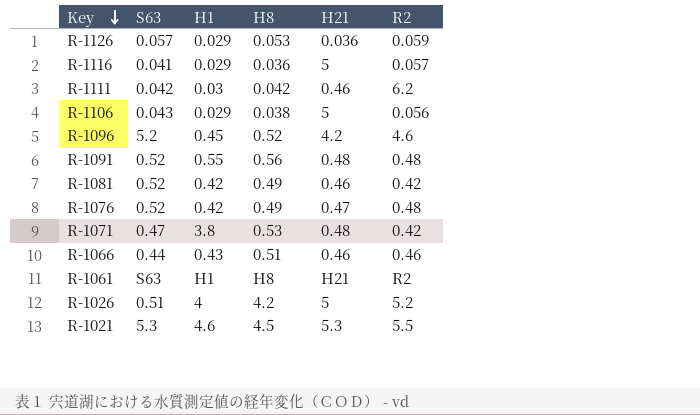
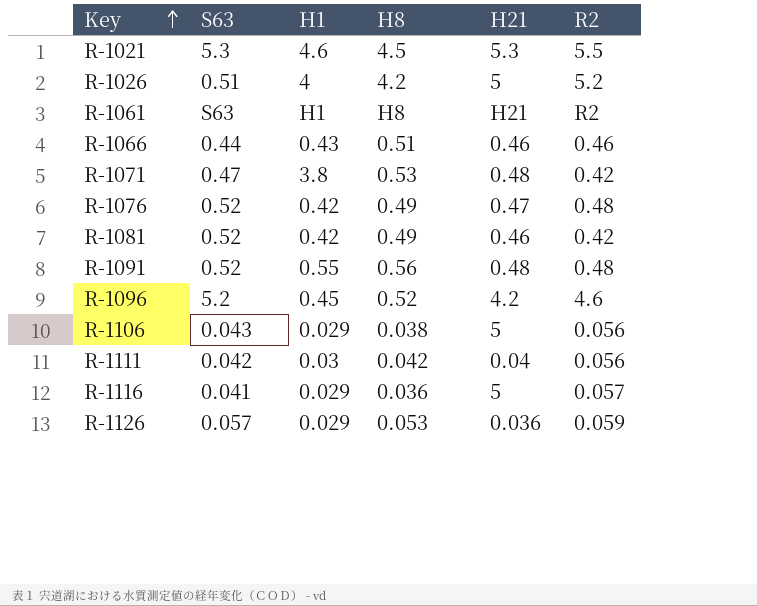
row order: Key descending -> Key ascending
R-1111 | H21: 0.46 -> 0.04
R-1111 | R2: 6.2 -> 0.056

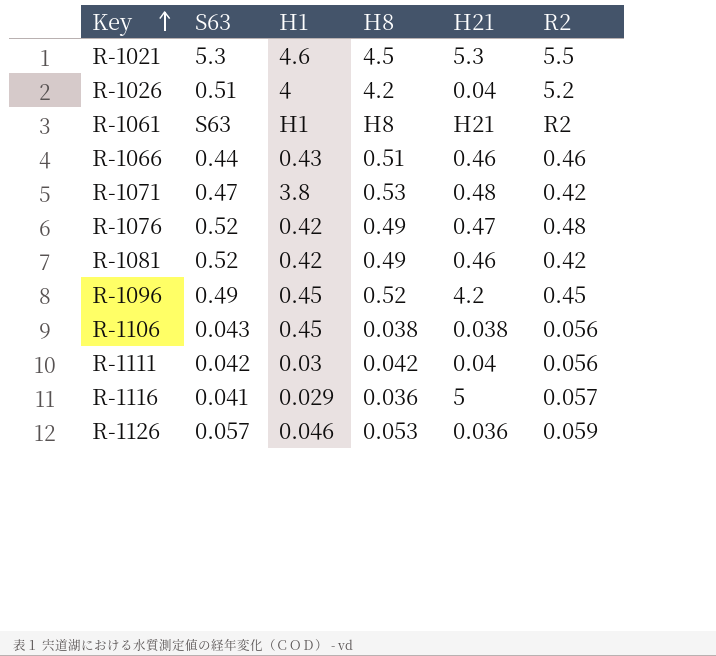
row R-1091: 0.52 | 0.55 | 0.56 | 0.48 | 0.48 -> none
R-1026 | H21: 5 -> 0.04
R-1096 | S63: 5.2 -> 0.49
R-1096 | R2: 4.6 -> 0.45
R-1106 | H1: 0.029 -> 0.45
R-1106 | H21: 5 -> 0.038
R-1126 | H1: 0.029 -> 0.046

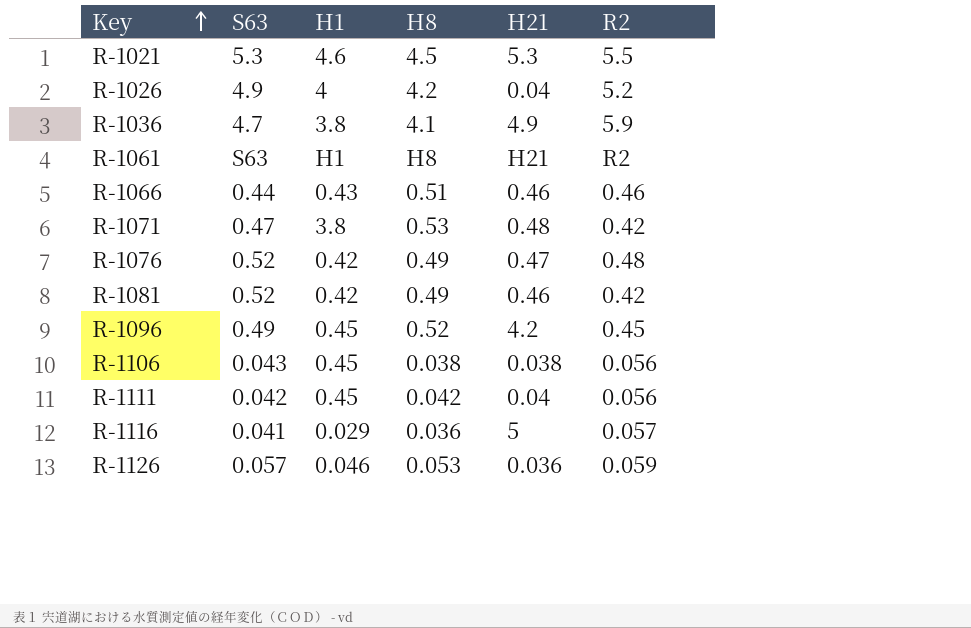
R-1026 | S63: 0.51 -> 4.9
row R-1036: none -> 4.7 | 3.8 | 4.1 | 4.9 | 5.9
R-1111 | H1: 0.03 -> 0.45

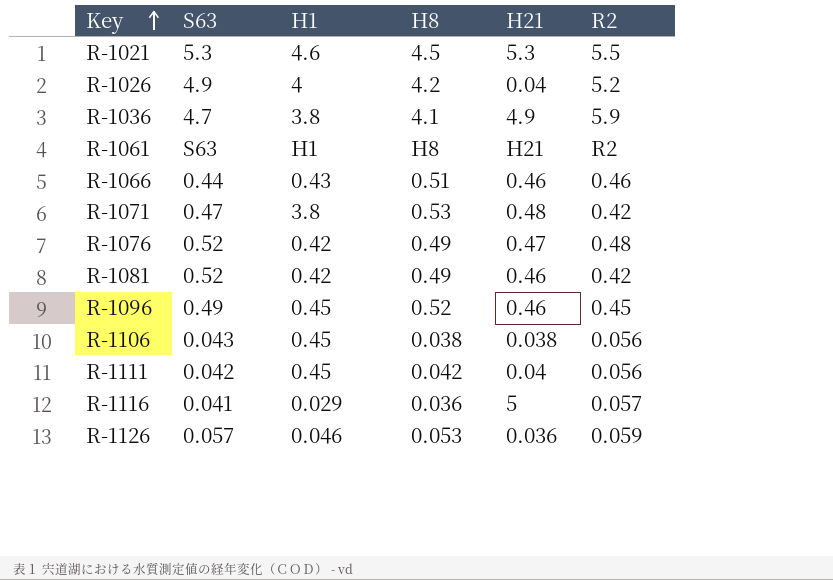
R-1096 | H21: 4.2 -> 0.46

